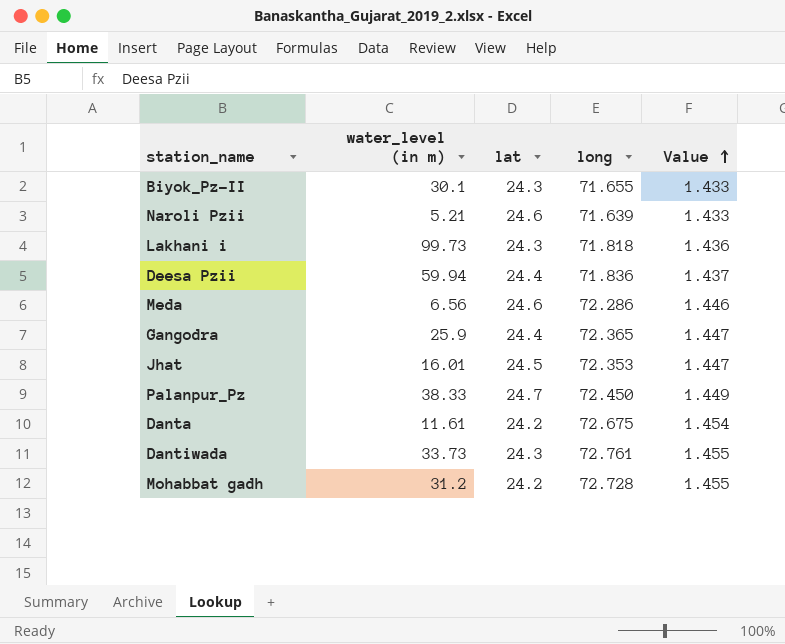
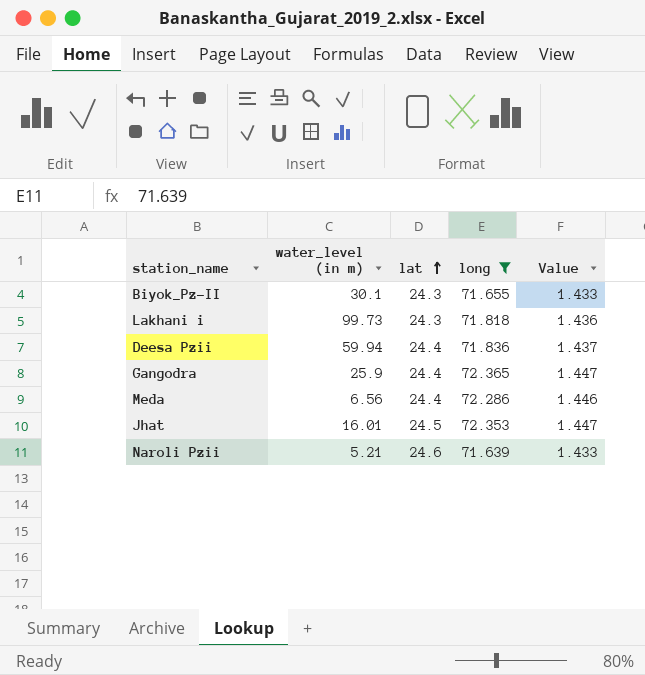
filter: none -> long <= 72.365
row order: Value ascending -> lat ascending
Meda | lat: 24.6 -> 24.4

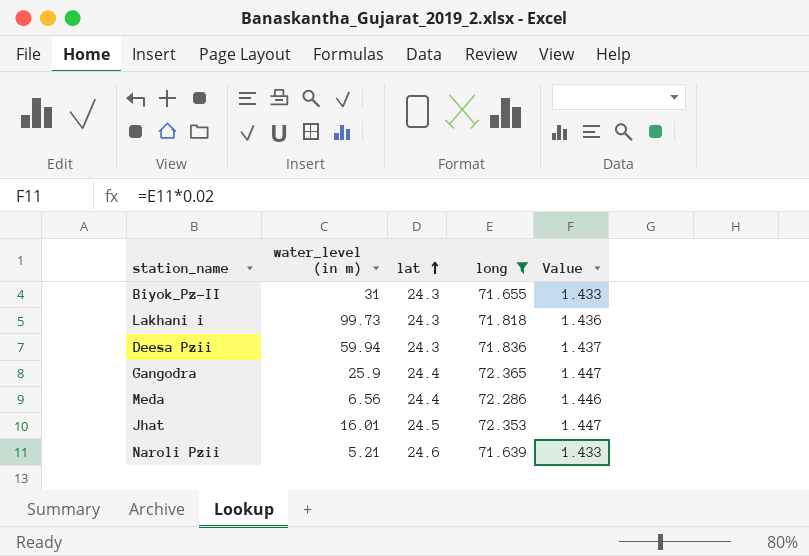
Biyok_Pz-II | water_level (in m): 30.1 -> 31
Deesa Pzii | lat: 24.4 -> 24.3

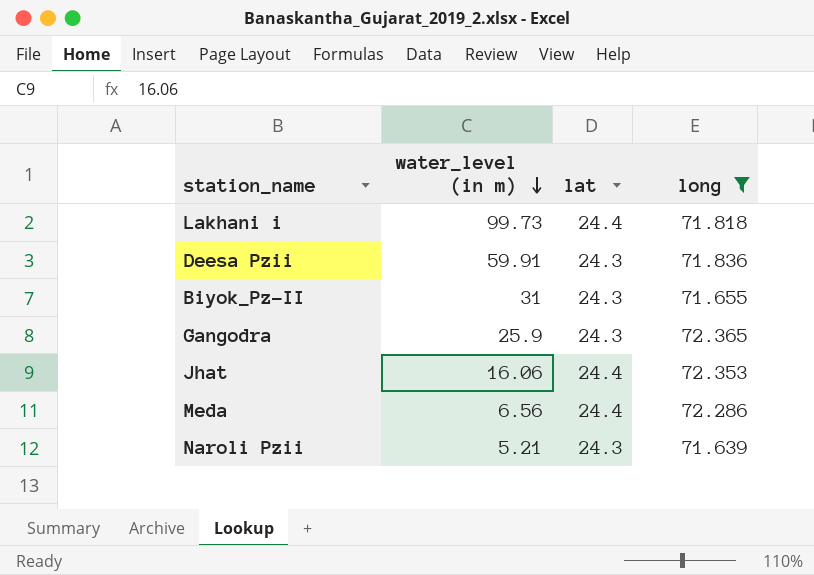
row order: lat ascending -> water_level (in m) descending
column Value | formula: [long] * 0.02 -> none
Lakhani i | lat: 24.3 -> 24.4
Deesa Pzii | water_level (in m): 59.94 -> 59.91
Gangodra | lat: 24.4 -> 24.3
Jhat | water_level (in m): 16.01 -> 16.06
Jhat | lat: 24.5 -> 24.4
Naroli Pzii | lat: 24.6 -> 24.3

